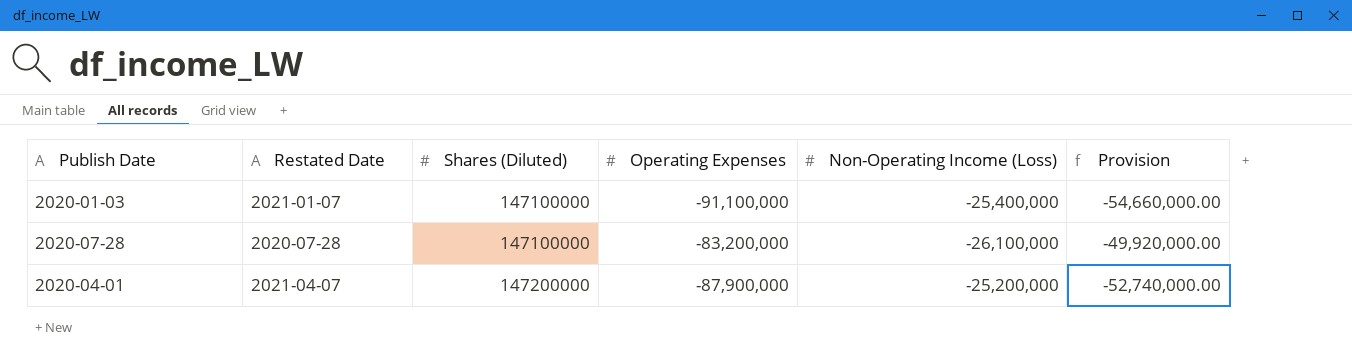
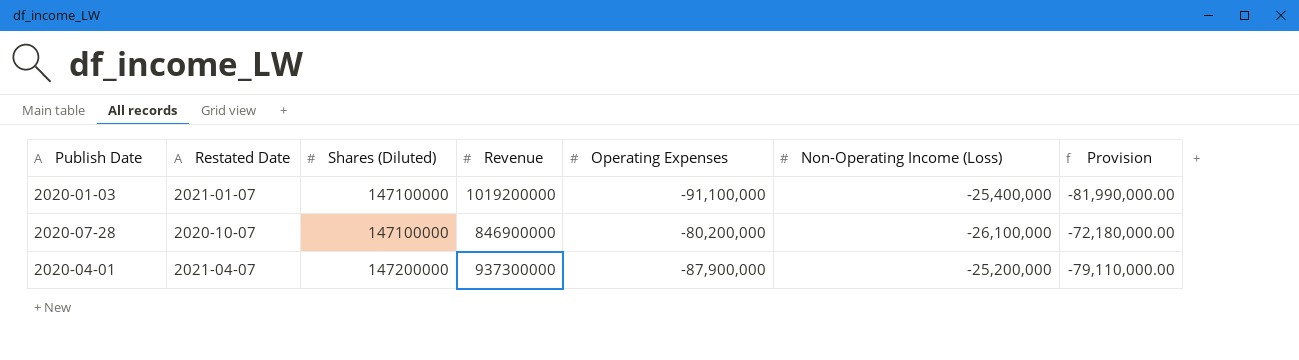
column Revenue | position: none -> 4
column Provision | formula: [Operating Expenses] * 0.6 -> [Operating Expenses] * 0.9
2020-07-28 | Restated Date: 2020-07-28 -> 2020-10-07
2020-07-28 | Operating Expenses: -83,200,000 -> -80,200,000

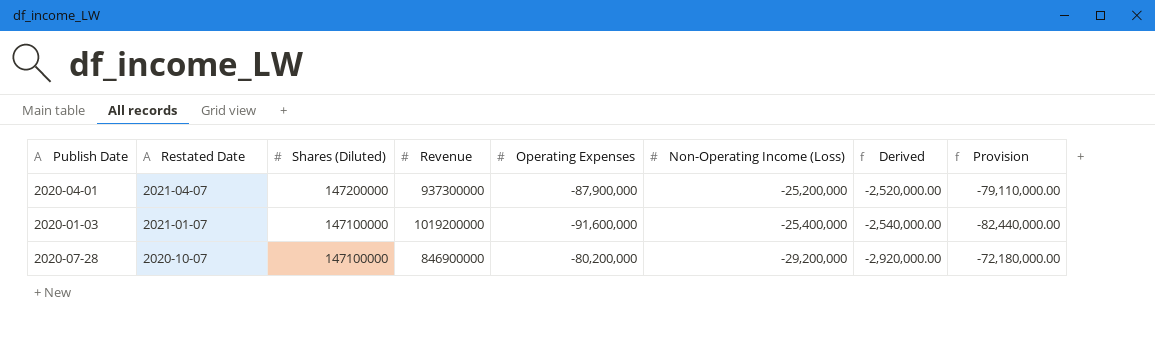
row order: Shares (Diluted) ascending -> Restated Date descending
column Derived | formula: none -> [Non-Operating Income (Loss)] * 0.1
2020-01-03 | Operating Expenses: -91,100,000 -> -91,600,000
2020-01-03 | Provision: -81,990,000.00 -> -82,440,000.00
2020-07-28 | Non-Operating Income (Loss): -26,100,000 -> -29,200,000

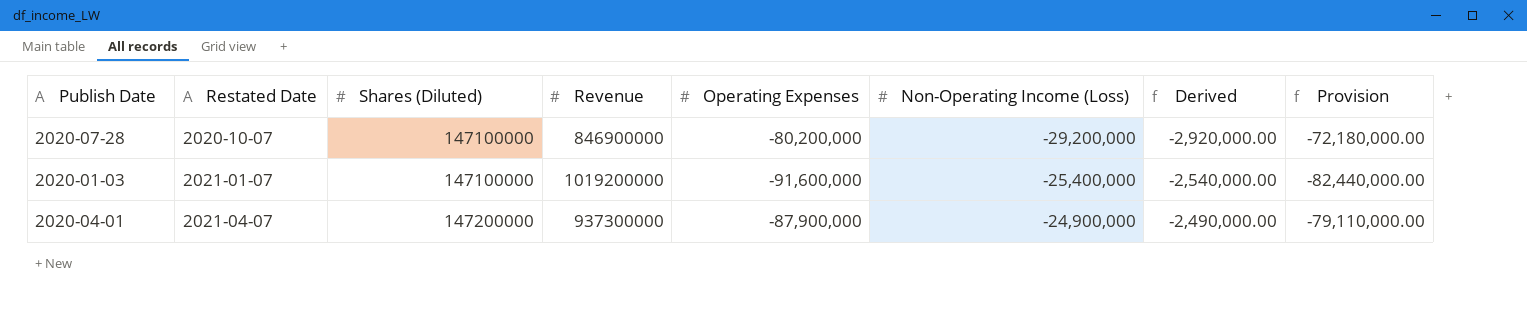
row order: Restated Date descending -> Restated Date ascending
2020-04-01 | Non-Operating Income (Loss): -25,200,000 -> -24,900,000
2020-04-01 | Derived: -2,520,000.00 -> -2,490,000.00

